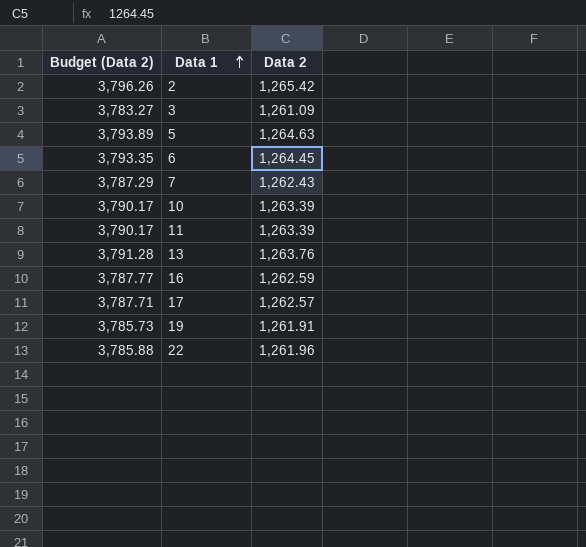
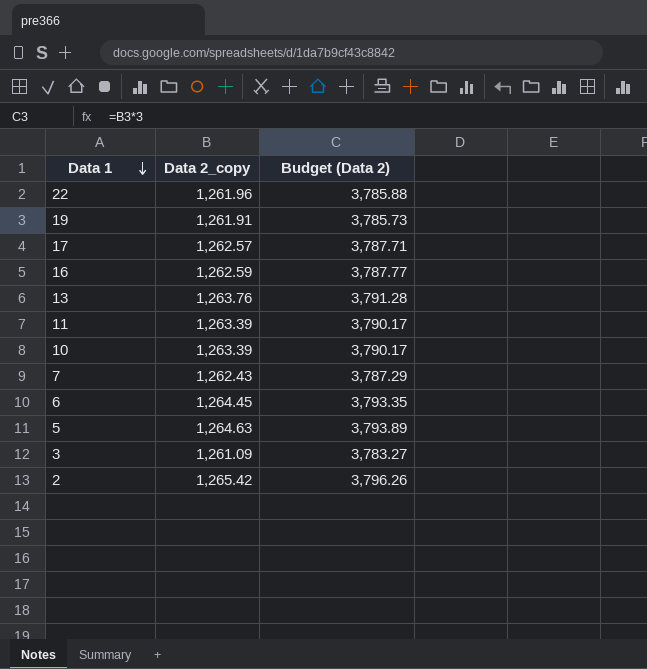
row order: Data 1 ascending -> Data 1 descending
column name: Data 2 -> Data 2_copy
column Budget (Data 2) | position: 1 -> 3

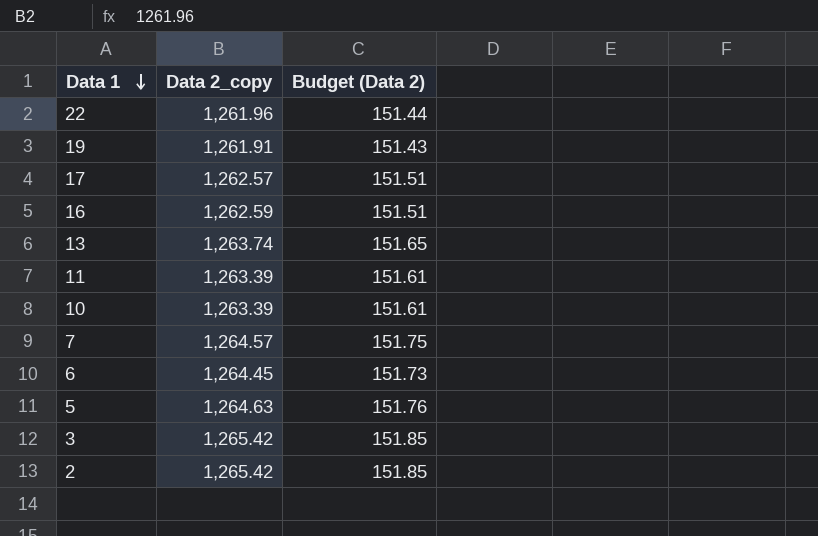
column Budget (Data 2) | formula: [Data 2_copy] * 3 -> [Data 2_copy] * 0.12
13 | Data 2_copy: 1,263.76 -> 1,263.74
7 | Data 2_copy: 1,262.43 -> 1,264.57
3 | Data 2_copy: 1,261.09 -> 1,265.42

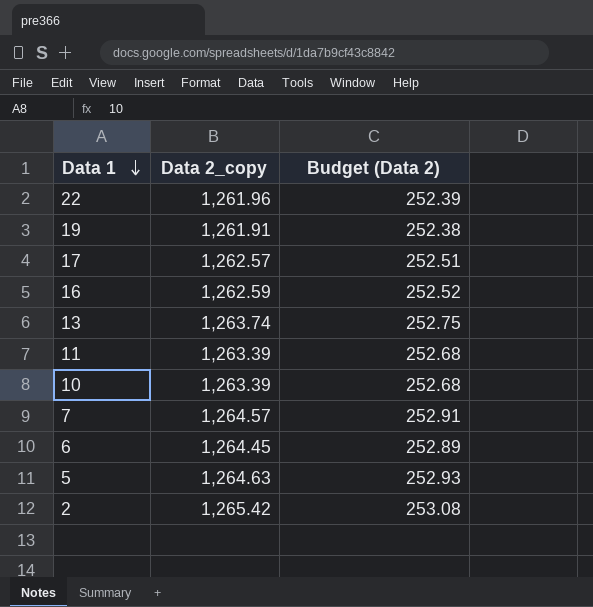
column Budget (Data 2) | formula: [Data 2_copy] * 0.12 -> [Data 2_copy] * 0.2
row 3: 1,265.42 | 151.85 -> none

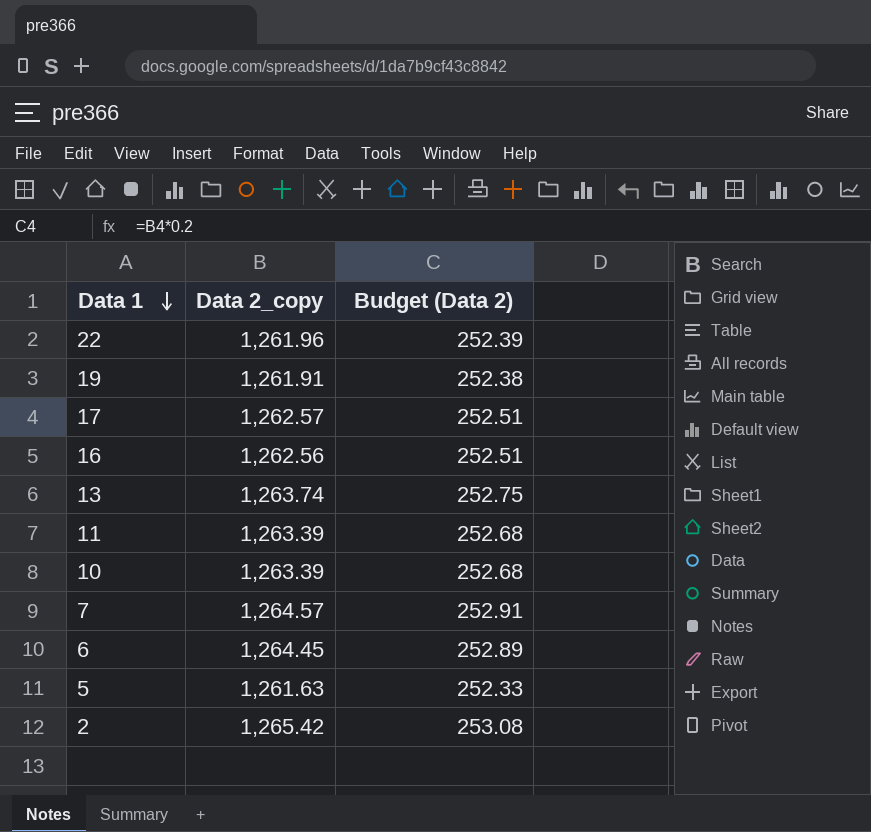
16 | Data 2_copy: 1,262.59 -> 1,262.56
16 | Budget (Data 2): 252.52 -> 252.51
5 | Data 2_copy: 1,264.63 -> 1,261.63
5 | Budget (Data 2): 252.93 -> 252.33

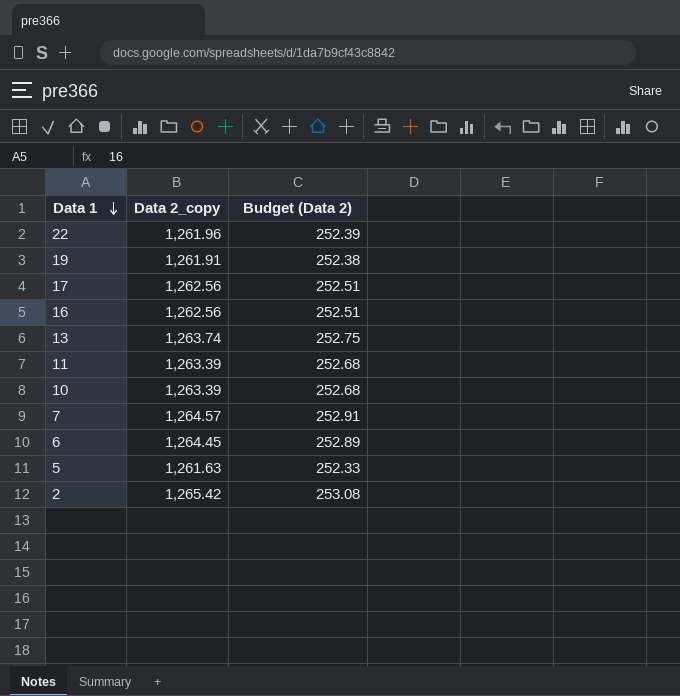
17 | Data 2_copy: 1,262.57 -> 1,262.56

